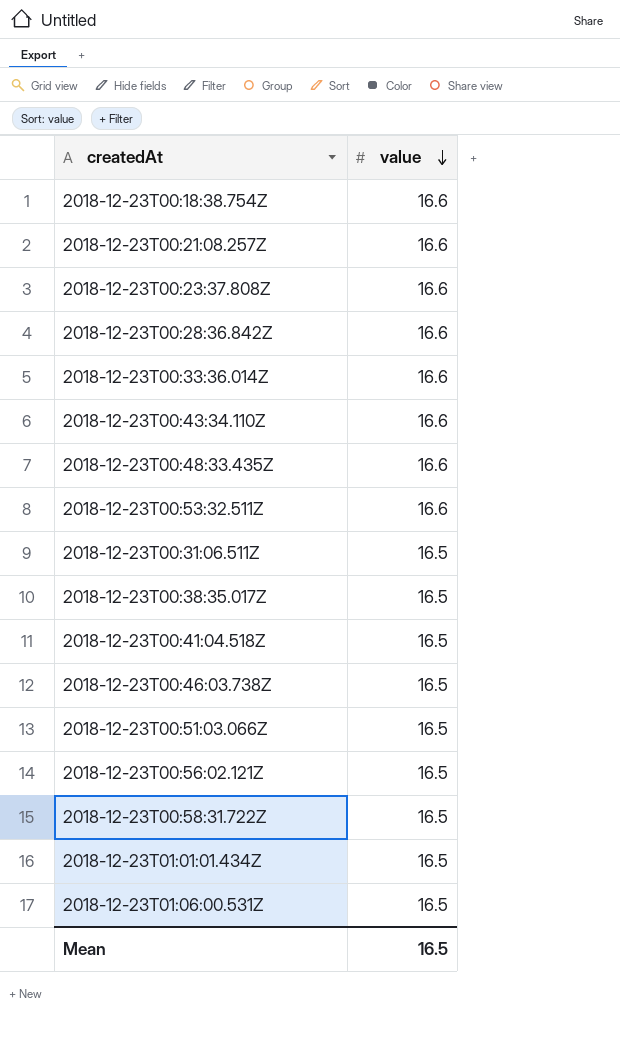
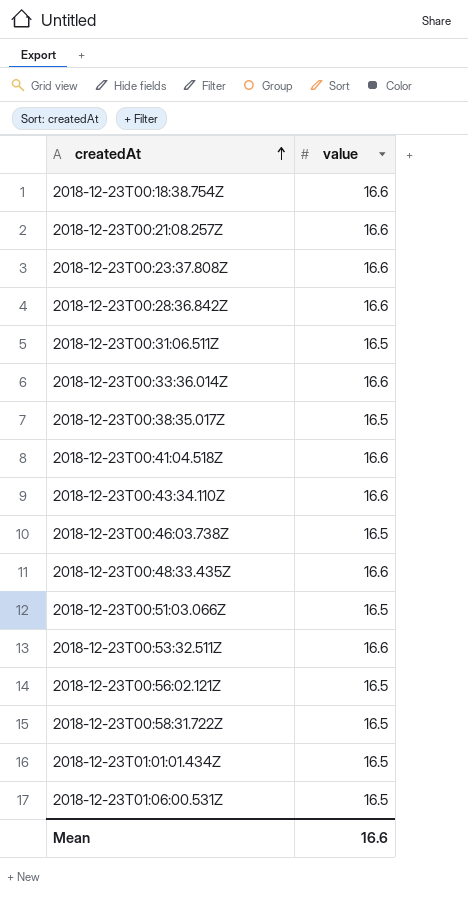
row order: value descending -> createdAt ascending
2018-12-23T00:41:04.518Z | value: 16.5 -> 16.6
Mean | value: 16.5 -> 16.6

